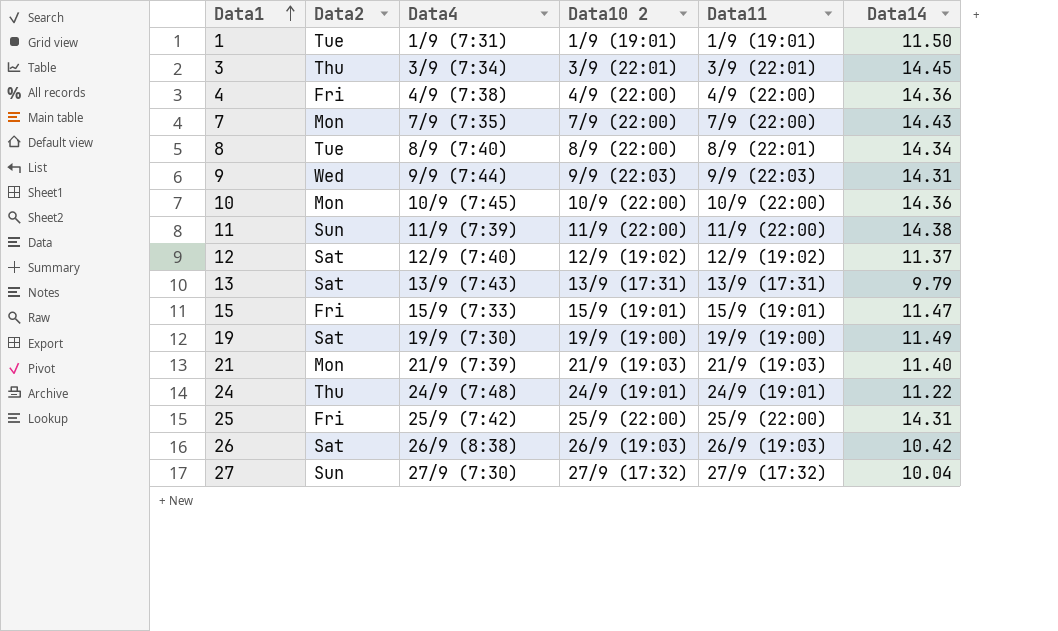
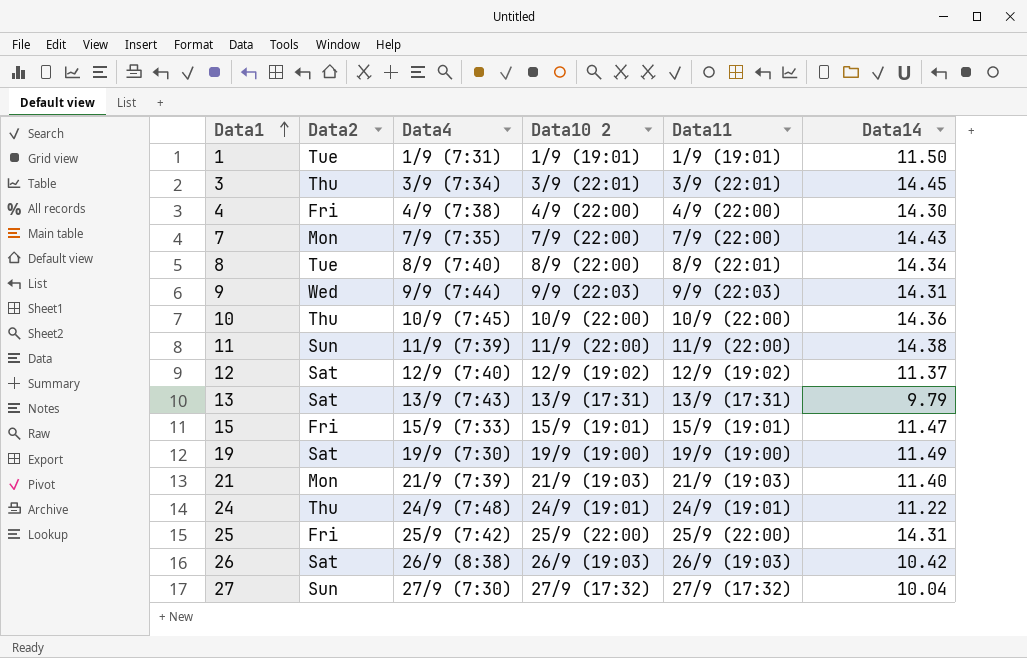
4 | Data14: 14.36 -> 14.30
10 | Data2: Mon -> Thu

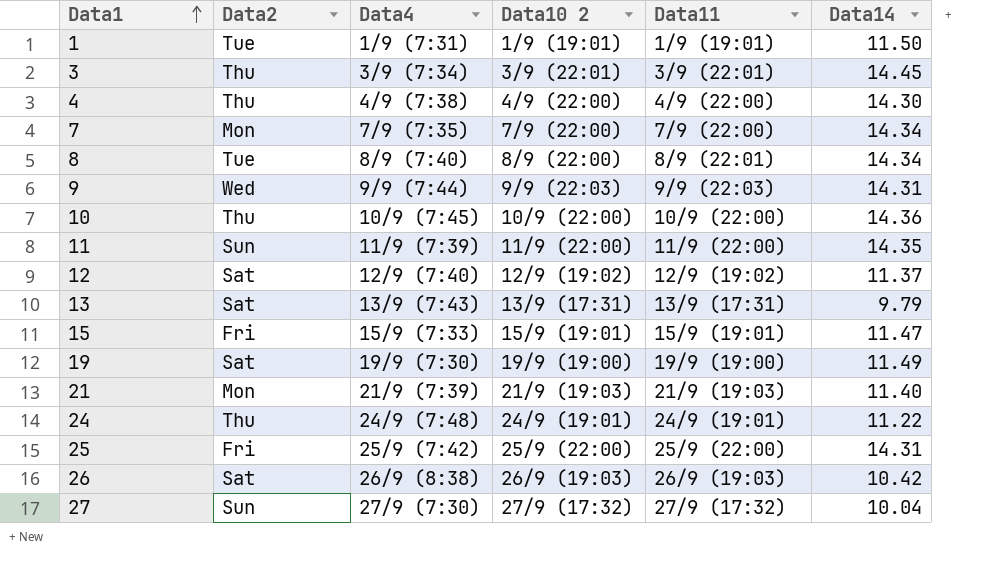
4 | Data2: Fri -> Thu
7 | Data14: 14.43 -> 14.34
11 | Data14: 14.38 -> 14.35

